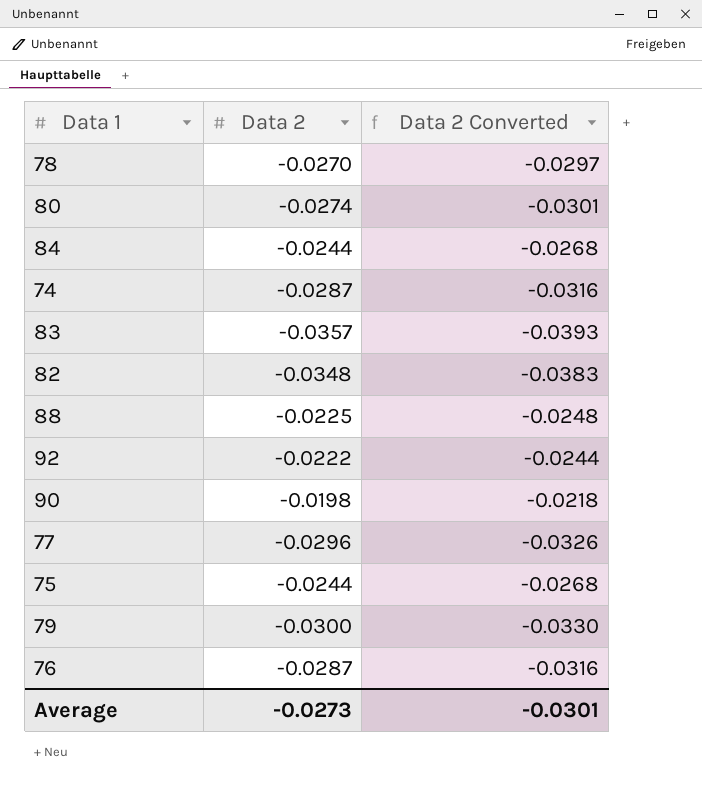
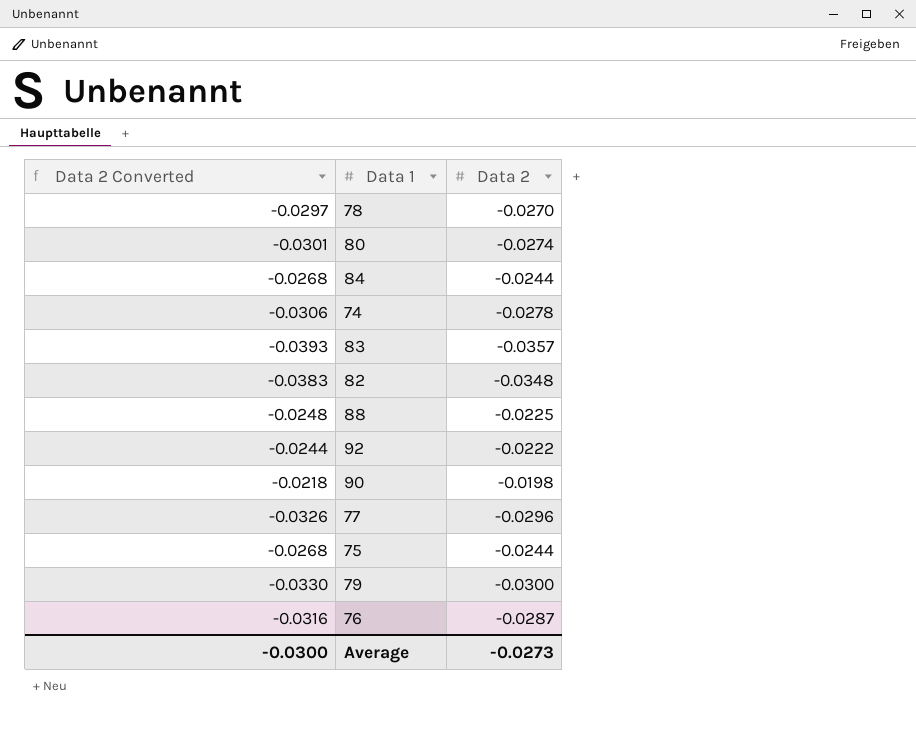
column Data 2 Converted | position: 3 -> 1
74 | Data 2 Converted: -0.0316 -> -0.0306
74 | Data 2: -0.0287 -> -0.0278
Average | Data 2 Converted: -0.0301 -> -0.0300

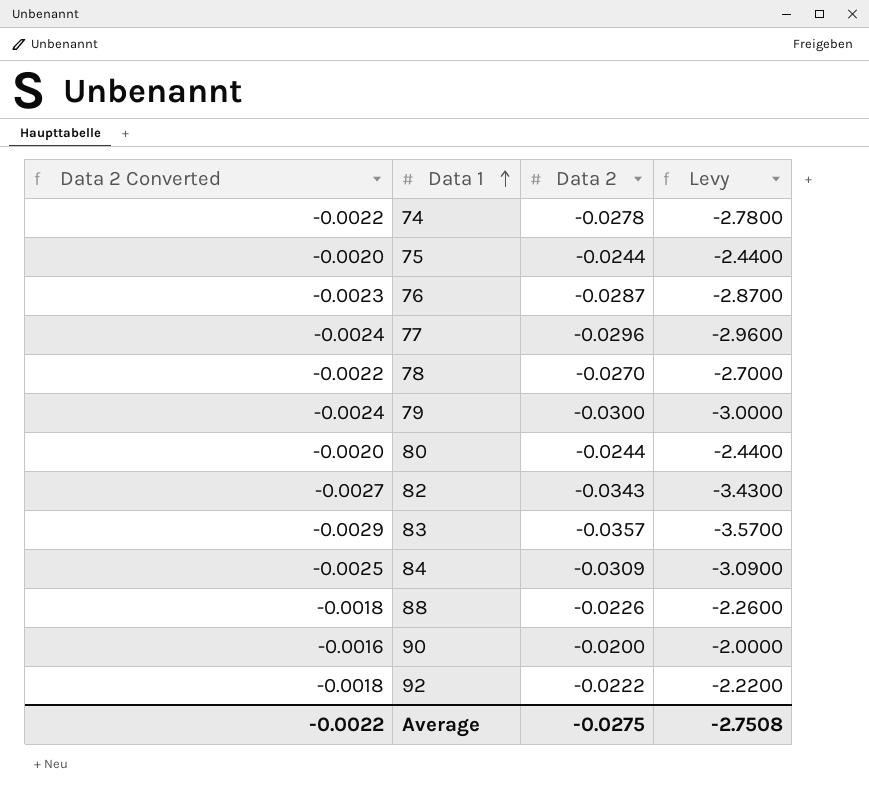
row order: none -> Data 1 ascending
column Data 2 Converted | formula: [Data 2] * 1.1 -> [Data 2] * 0.08
column Levy | formula: none -> [Data 2] * 100
80 | Data 2: -0.0274 -> -0.0244
82 | Data 2: -0.0348 -> -0.0343
84 | Data 2: -0.0244 -> -0.0309
88 | Data 2: -0.0225 -> -0.0226
90 | Data 2: -0.0198 -> -0.0200
Average | Data 2 Converted: -0.0300 -> -0.0022
Average | Data 2: -0.0273 -> -0.0275

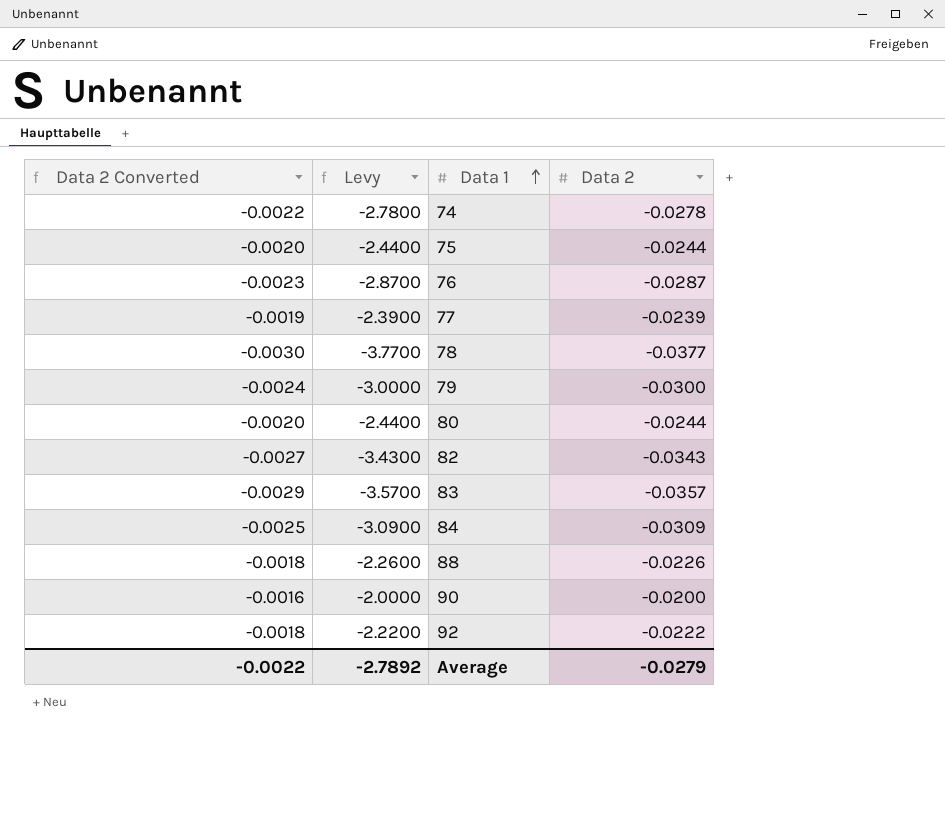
column Levy | position: 4 -> 2
77 | Data 2 Converted: -0.0024 -> -0.0019
77 | Levy: -2.9600 -> -2.3900
77 | Data 2: -0.0296 -> -0.0239
78 | Data 2 Converted: -0.0022 -> -0.0030
78 | Levy: -2.7000 -> -3.7700
78 | Data 2: -0.0270 -> -0.0377
Average | Levy: -2.7508 -> -2.7892
Average | Data 2: -0.0275 -> -0.0279

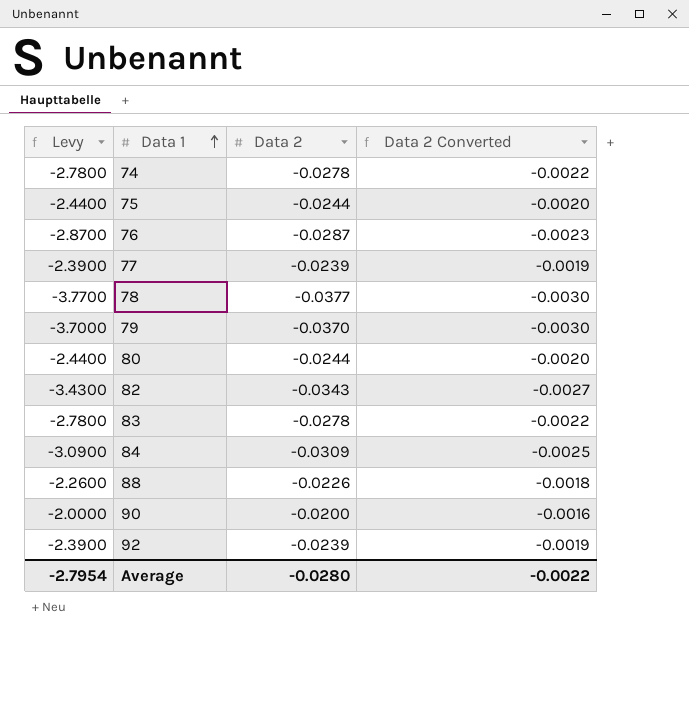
column Data 2 Converted | position: 1 -> 4
79 | Levy: -3.0000 -> -3.7000
79 | Data 2: -0.0300 -> -0.0370
79 | Data 2 Converted: -0.0024 -> -0.0030
83 | Levy: -3.5700 -> -2.7800
83 | Data 2: -0.0357 -> -0.0278
83 | Data 2 Converted: -0.0029 -> -0.0022
92 | Levy: -2.2200 -> -2.3900
92 | Data 2: -0.0222 -> -0.0239
92 | Data 2 Converted: -0.0018 -> -0.0019
Average | Levy: -2.7892 -> -2.7954
Average | Data 2: -0.0279 -> -0.0280

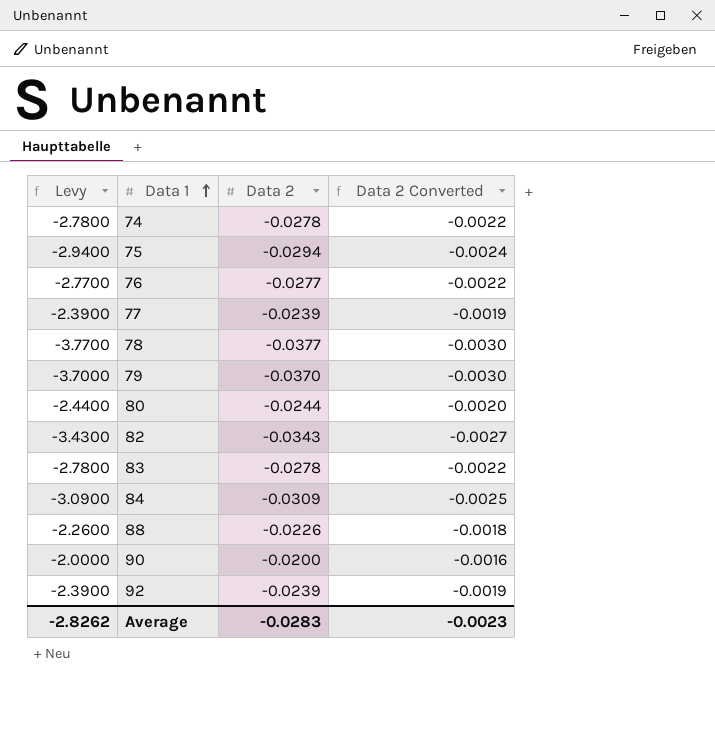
75 | Levy: -2.4400 -> -2.9400
75 | Data 2: -0.0244 -> -0.0294
75 | Data 2 Converted: -0.0020 -> -0.0024
76 | Levy: -2.8700 -> -2.7700
76 | Data 2: -0.0287 -> -0.0277
76 | Data 2 Converted: -0.0023 -> -0.0022
Average | Levy: -2.7954 -> -2.8262
Average | Data 2: -0.0280 -> -0.0283
Average | Data 2 Converted: -0.0022 -> -0.0023

